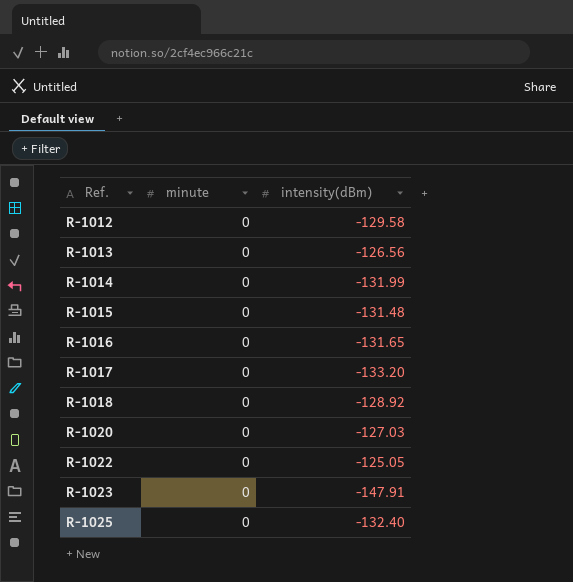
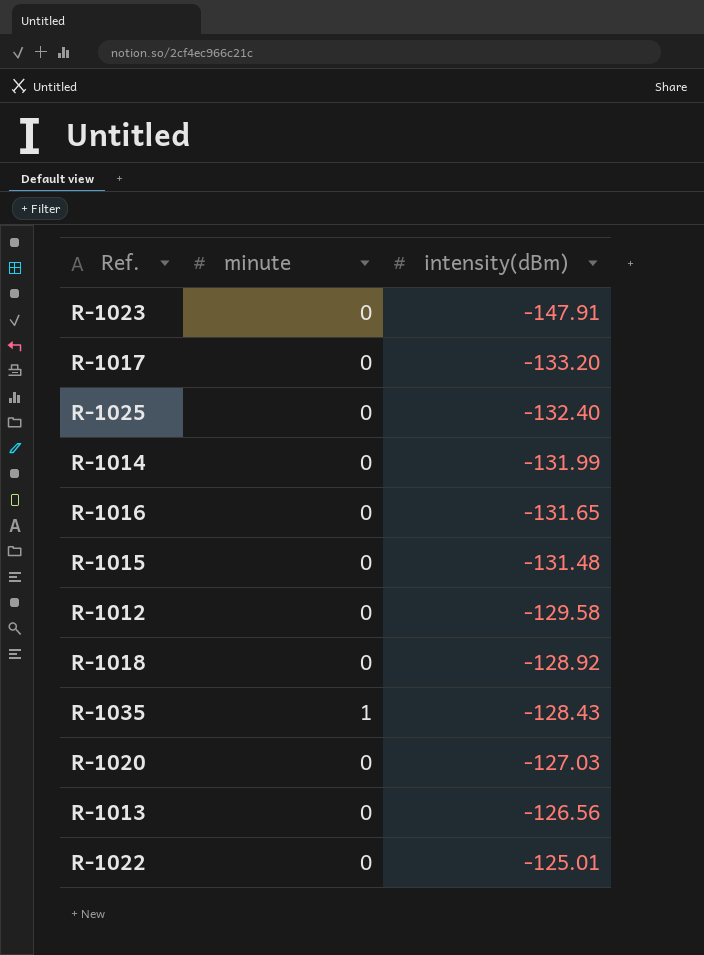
row order: Ref. ascending -> intensity(dBm) ascending
row R-1035: none -> 1 | -128.43
R-1022 | intensity(dBm): -125.05 -> -125.01

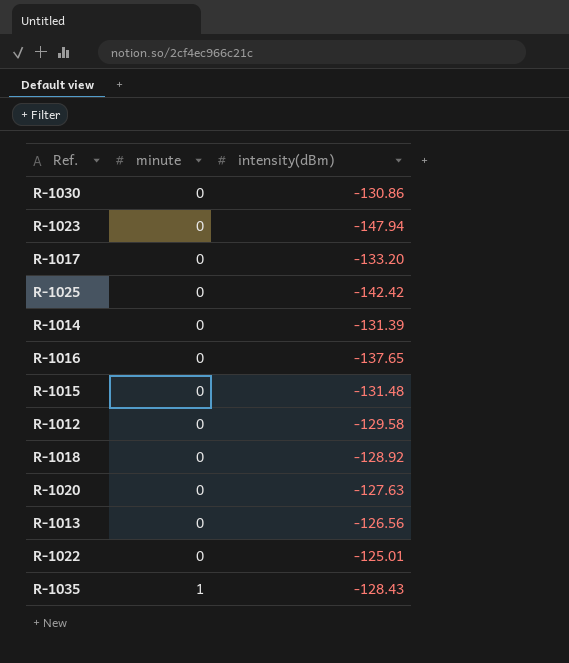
row order: intensity(dBm) ascending -> minute ascending
row R-1030: none -> 0 | -130.86
R-1023 | intensity(dBm): -147.91 -> -147.94
R-1025 | intensity(dBm): -132.40 -> -142.42
R-1014 | intensity(dBm): -131.99 -> -131.39
R-1016 | intensity(dBm): -131.65 -> -137.65
R-1020 | intensity(dBm): -127.03 -> -127.63

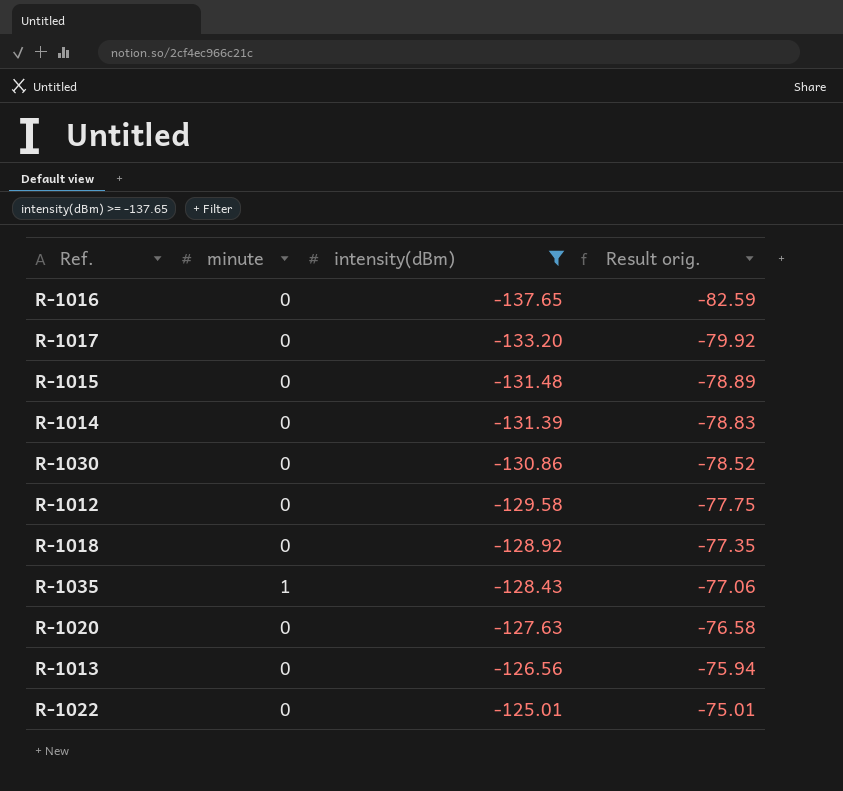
filter: none -> intensity(dBm) >= -137.65
row order: minute ascending -> intensity(dBm) ascending
column Result orig. | formula: none -> [intensity(dBm)] * 0.6

